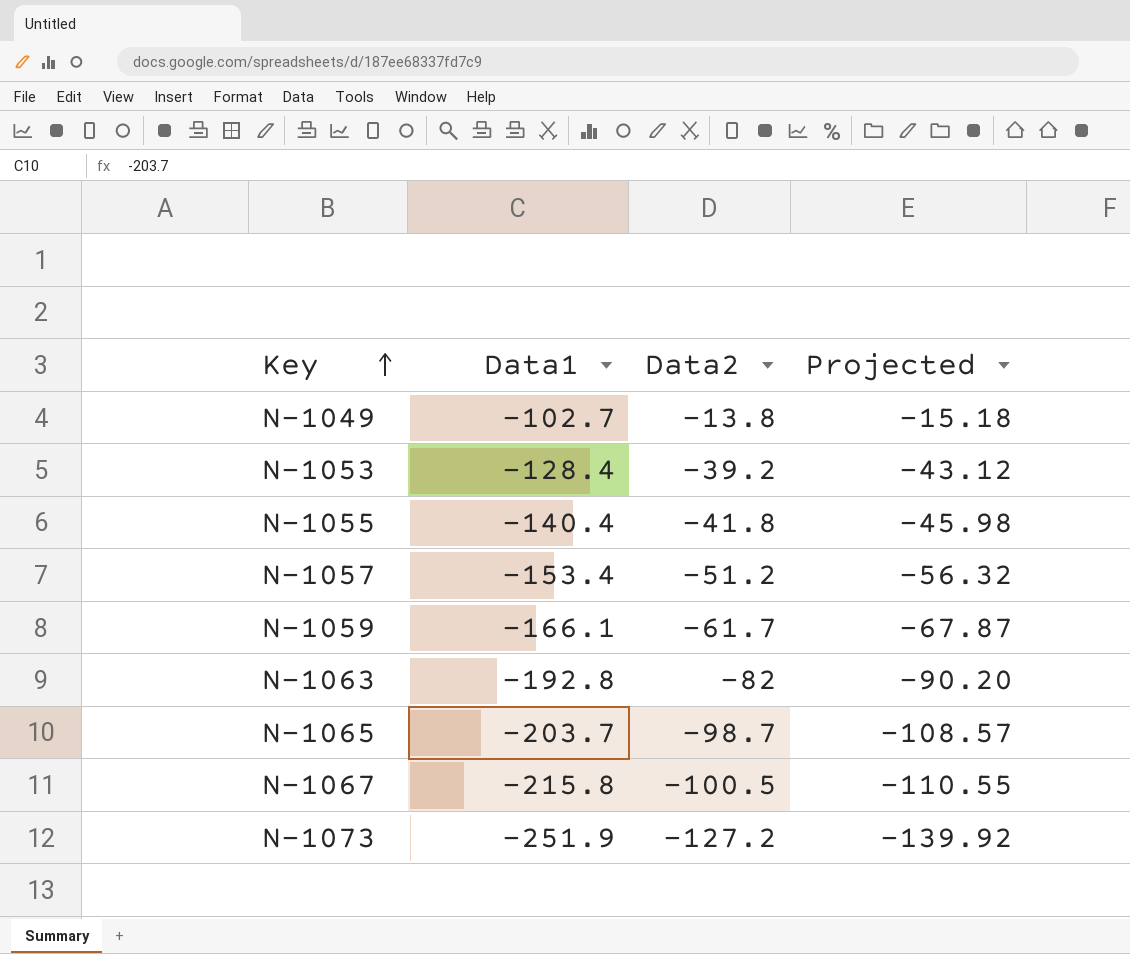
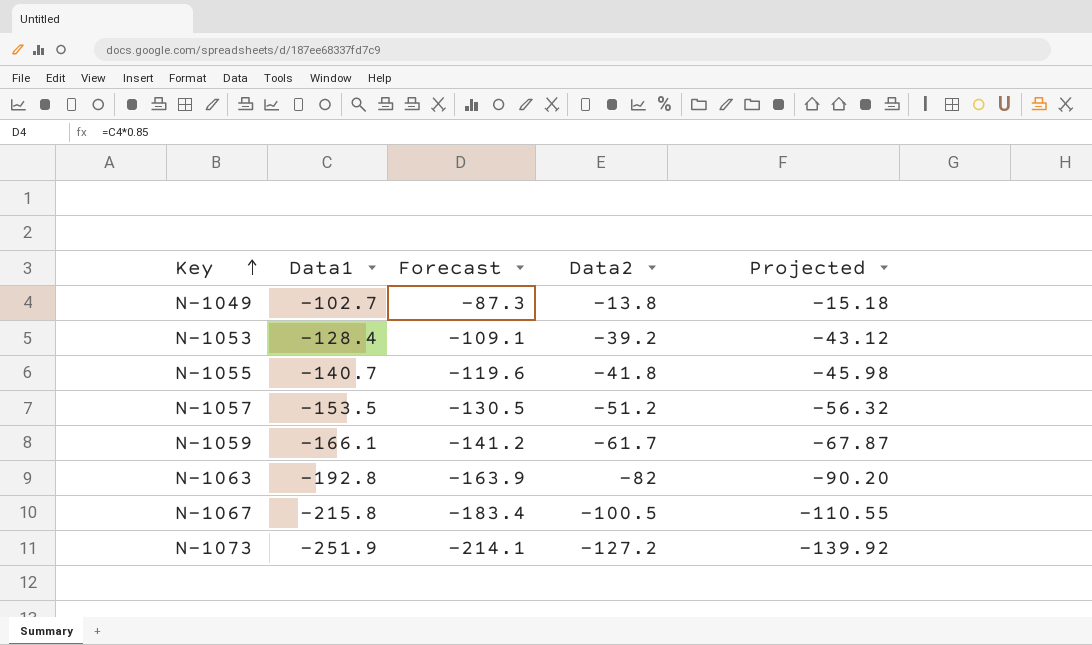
column Forecast | formula: none -> [Data1] * 0.85
row N-1065: -203.7 | -98.7 | -108.57 -> none
N-1055 | Data1: -140.4 -> -140.7
N-1057 | Data1: -153.4 -> -153.5

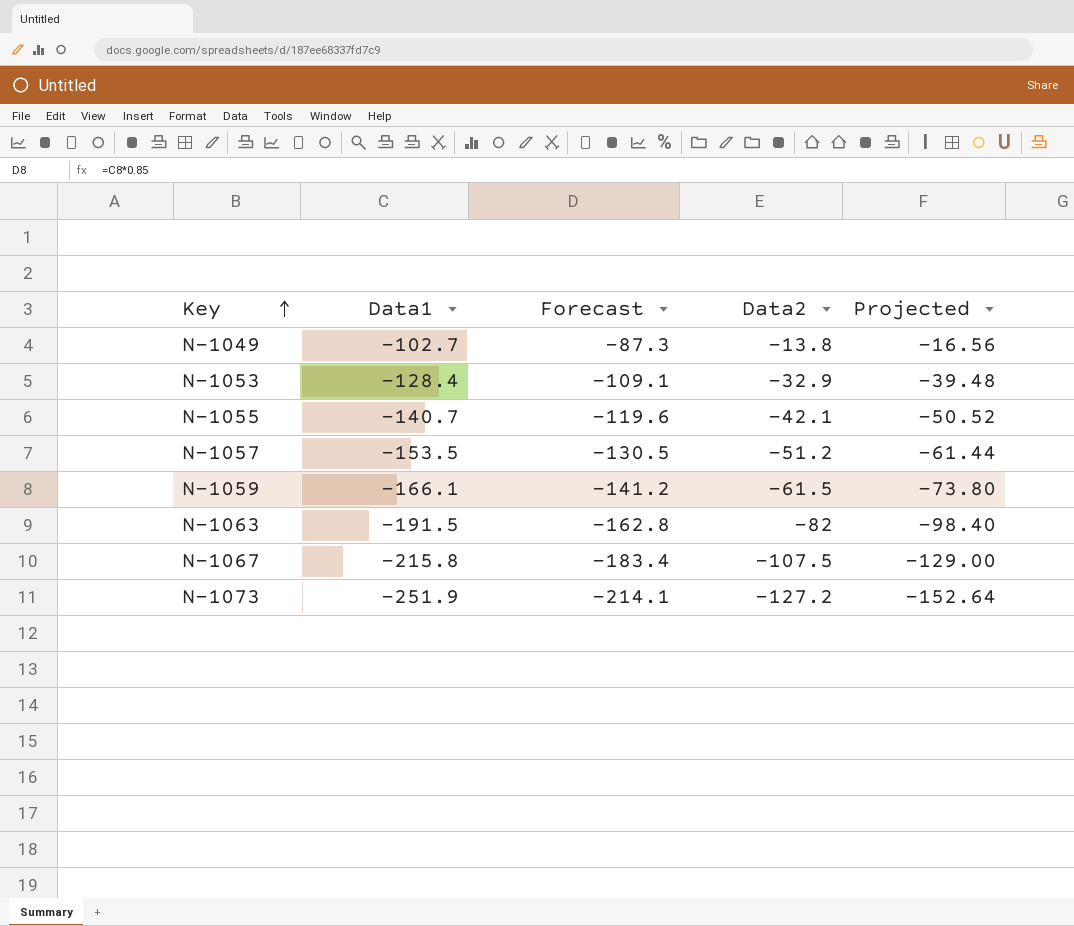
column Projected | formula: [Data2] * 1.1 -> [Data2] * 1.2
N-1053 | Data2: -39.2 -> -32.9
N-1055 | Data2: -41.8 -> -42.1
N-1059 | Data2: -61.7 -> -61.5
N-1063 | Data1: -192.8 -> -191.5
N-1063 | Forecast: -163.9 -> -162.8
N-1067 | Data2: -100.5 -> -107.5

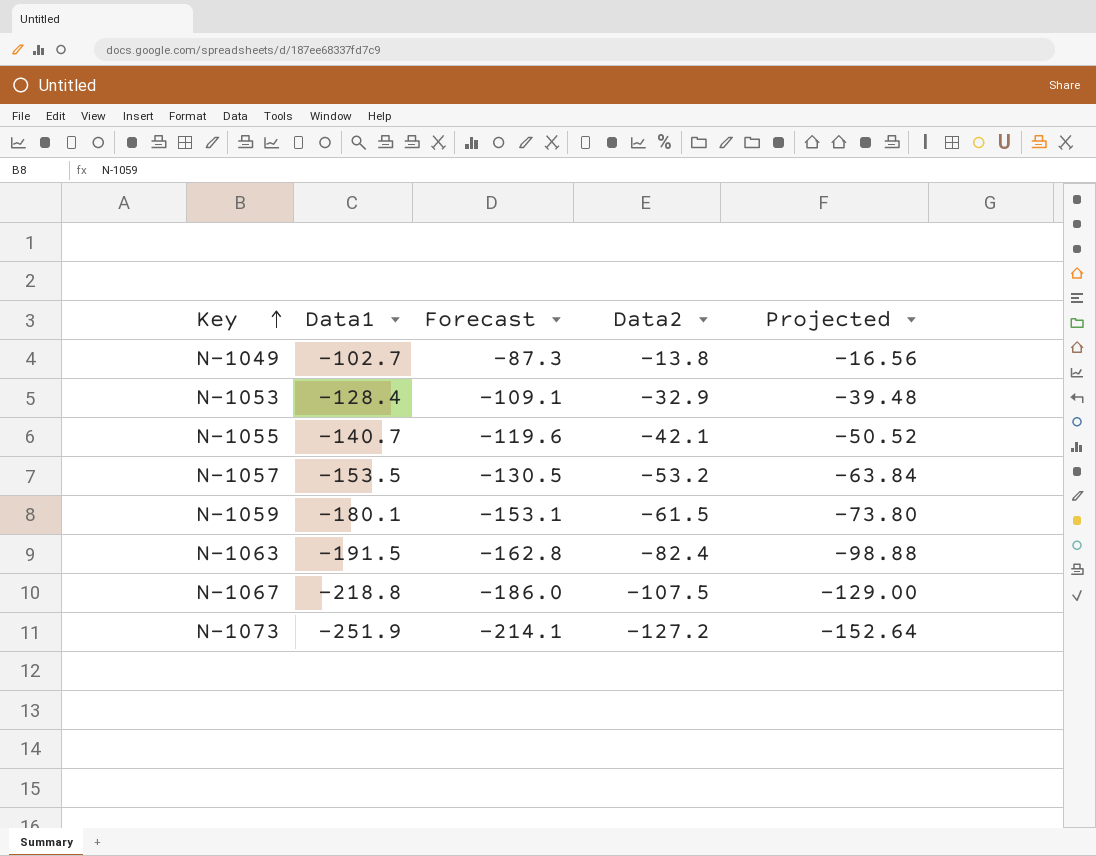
N-1057 | Data2: -51.2 -> -53.2
N-1057 | Projected: -61.44 -> -63.84
N-1059 | Data1: -166.1 -> -180.1
N-1059 | Forecast: -141.2 -> -153.1
N-1063 | Data2: -82 -> -82.4
N-1063 | Projected: -98.40 -> -98.88
N-1067 | Data1: -215.8 -> -218.8
N-1067 | Forecast: -183.4 -> -186.0

